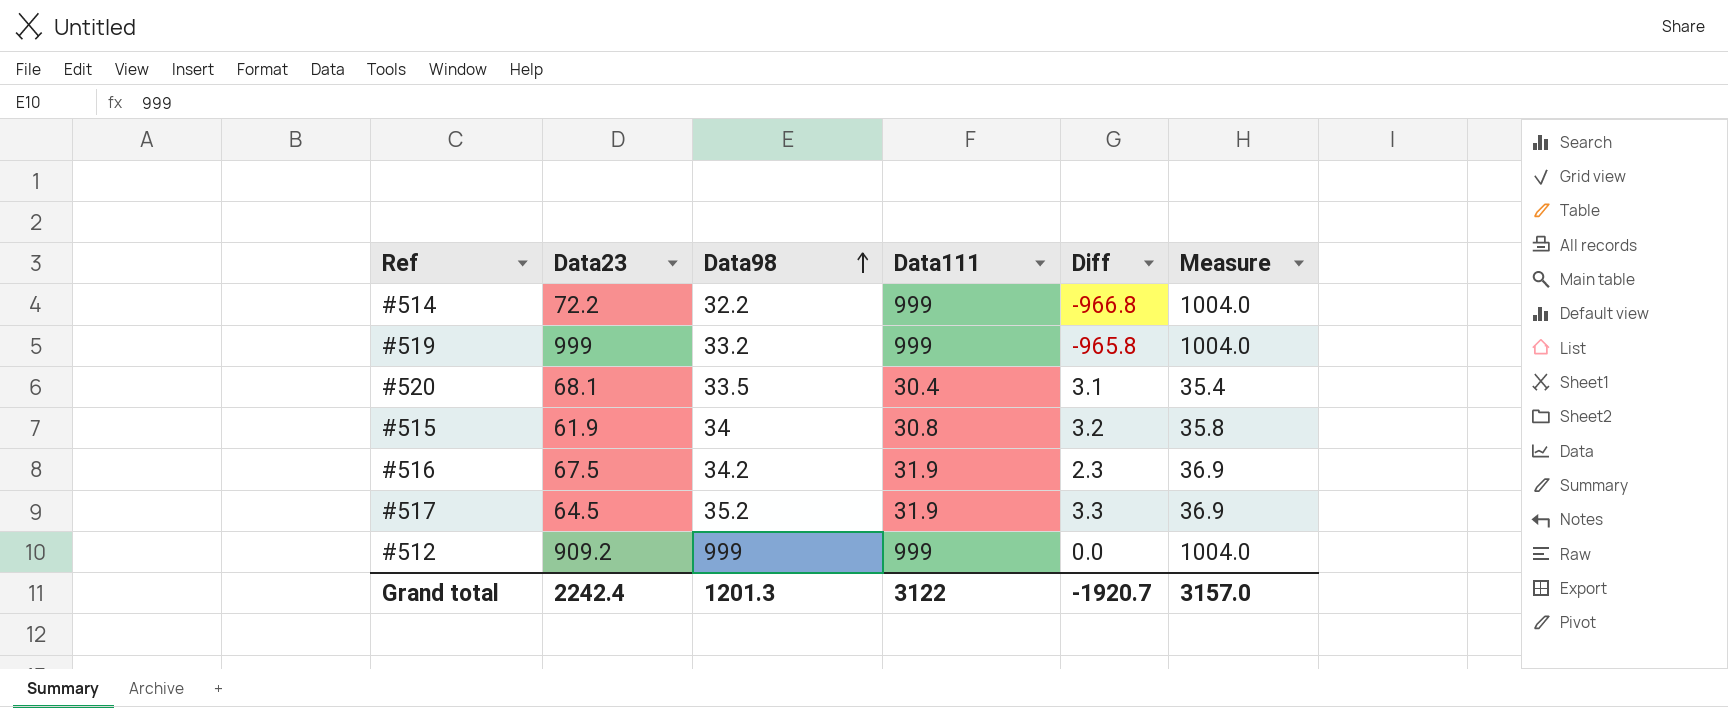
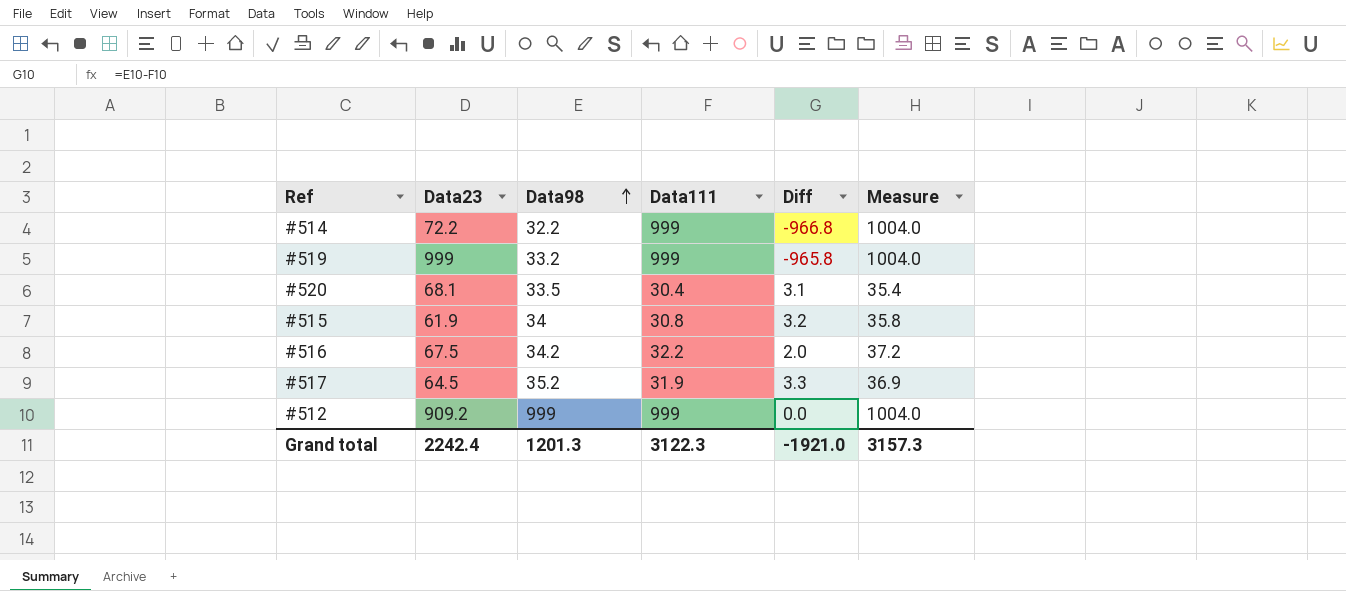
#516 | Data111: 31.9 -> 32.2
#516 | Diff: 2.3 -> 2.0
#516 | Measure: 36.9 -> 37.2
Grand total | Data111: 3122 -> 3122.3
Grand total | Diff: -1920.7 -> -1921.0
Grand total | Measure: 3157.0 -> 3157.3

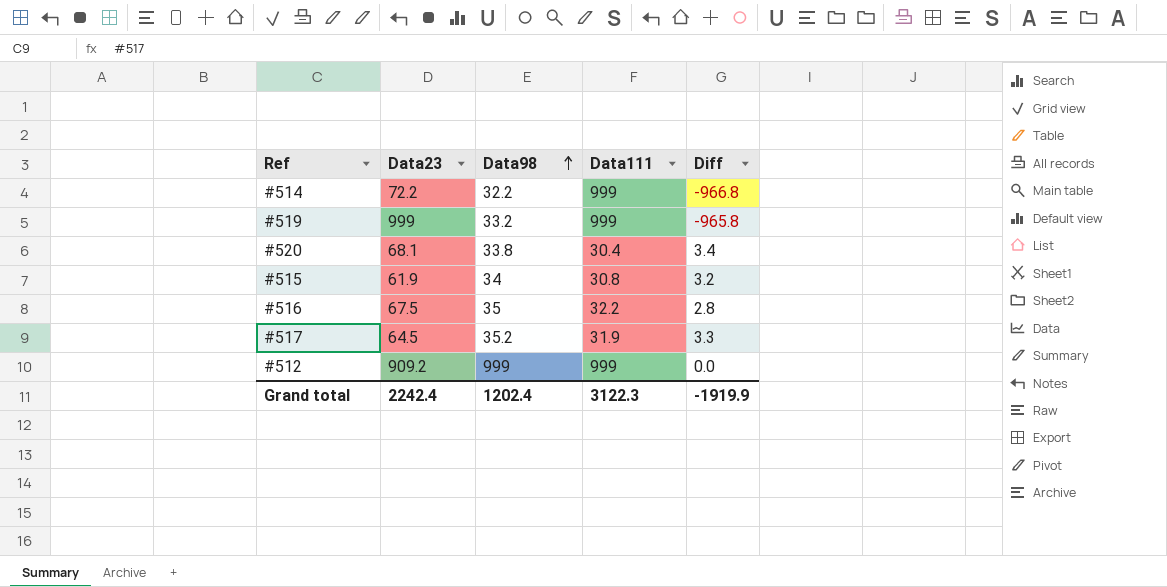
column Measure | formula: [Data111] + 5 -> none
#520 | Data98: 33.5 -> 33.8
#520 | Diff: 3.1 -> 3.4
#516 | Data98: 34.2 -> 35
#516 | Diff: 2.0 -> 2.8
Grand total | Data98: 1201.3 -> 1202.4
Grand total | Diff: -1921.0 -> -1919.9

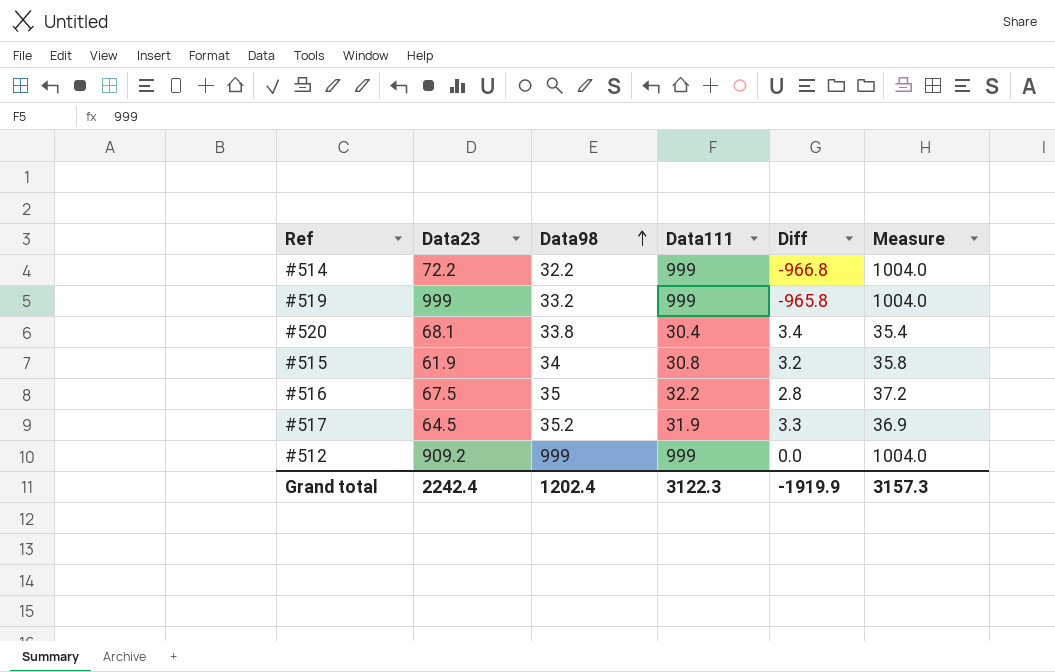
column Measure | formula: none -> [Data111] + 5

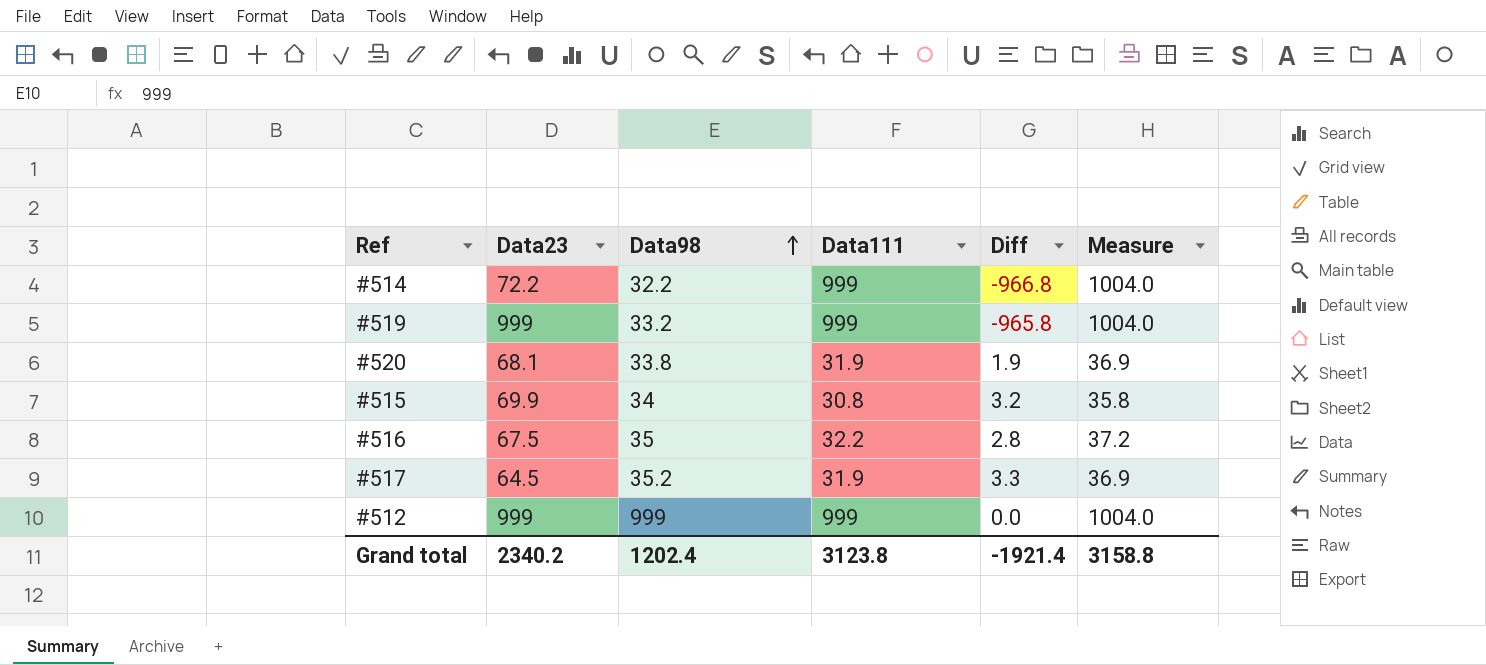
#520 | Data111: 30.4 -> 31.9
#520 | Diff: 3.4 -> 1.9
#520 | Measure: 35.4 -> 36.9
#515 | Data23: 61.9 -> 69.9
#512 | Data23: 909.2 -> 999
Grand total | Data23: 2242.4 -> 2340.2
Grand total | Data111: 3122.3 -> 3123.8
Grand total | Diff: -1919.9 -> -1921.4
Grand total | Measure: 3157.3 -> 3158.8

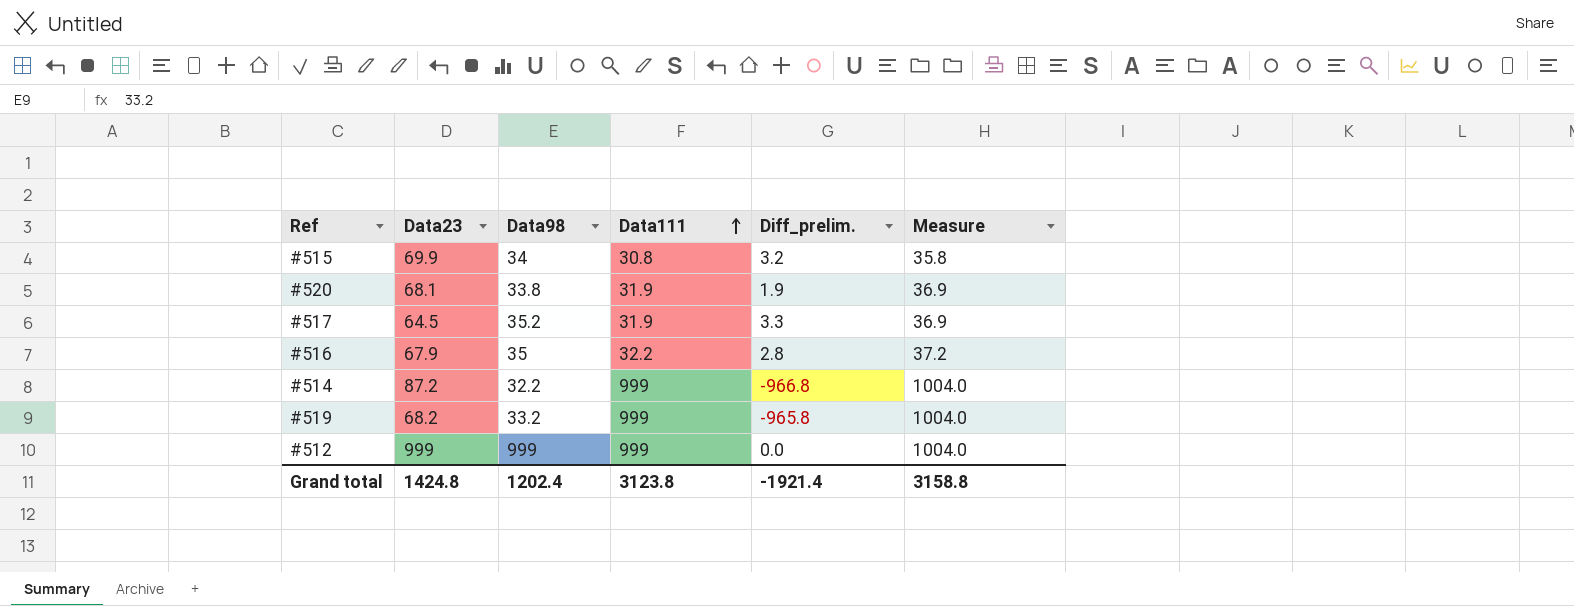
row order: Data98 ascending -> Data111 ascending
column name: Diff -> Diff_prelim.
#516 | Data23: 67.5 -> 67.9
#514 | Data23: 72.2 -> 87.2
#519 | Data23: 999 -> 68.2
Grand total | Data23: 2340.2 -> 1424.8

